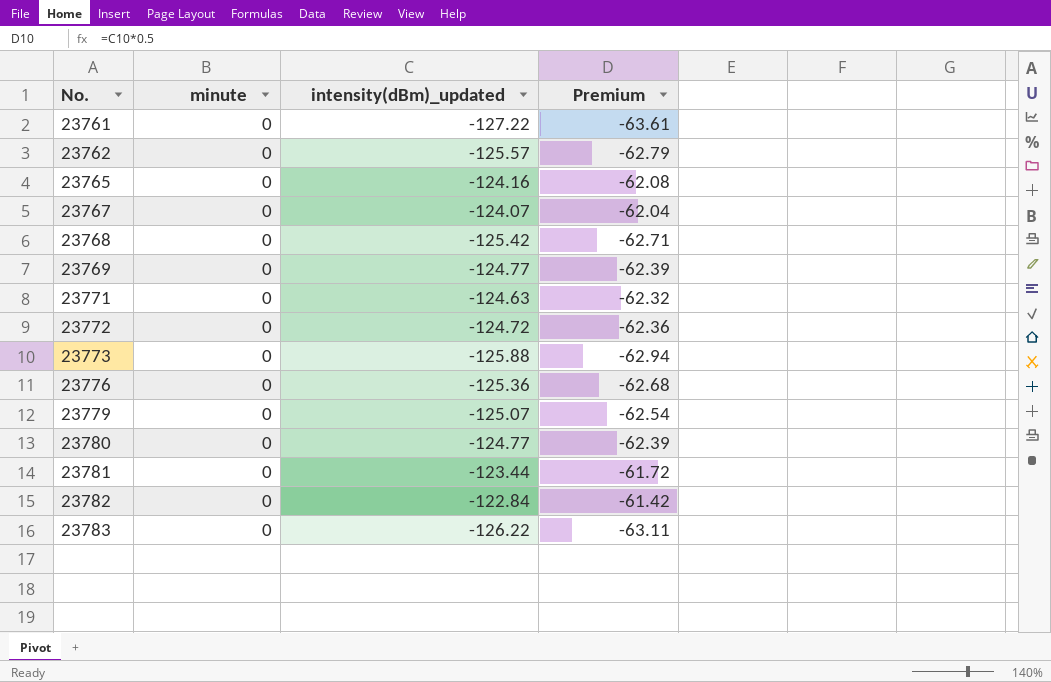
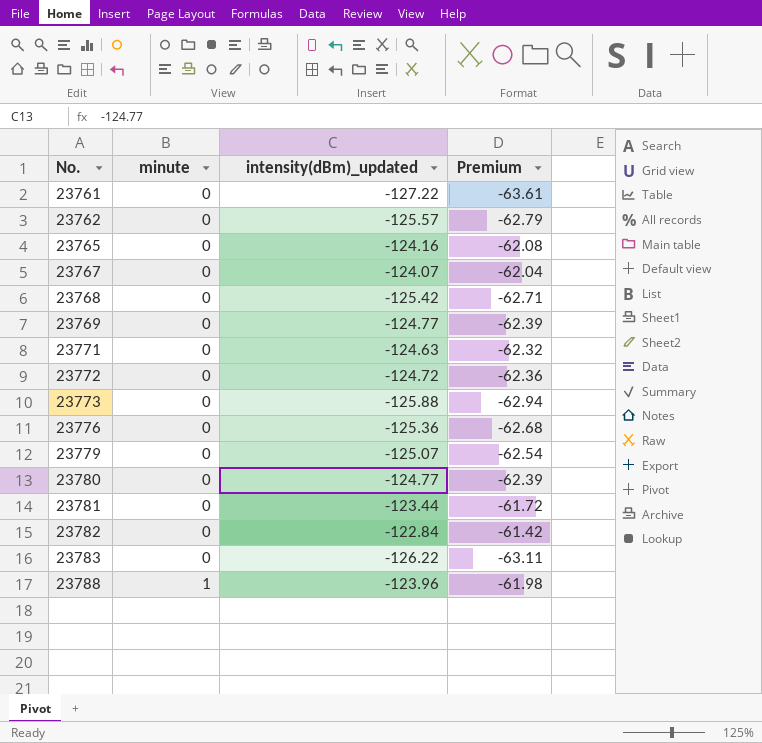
row 23788: none -> 1 | -123.96 | -61.98

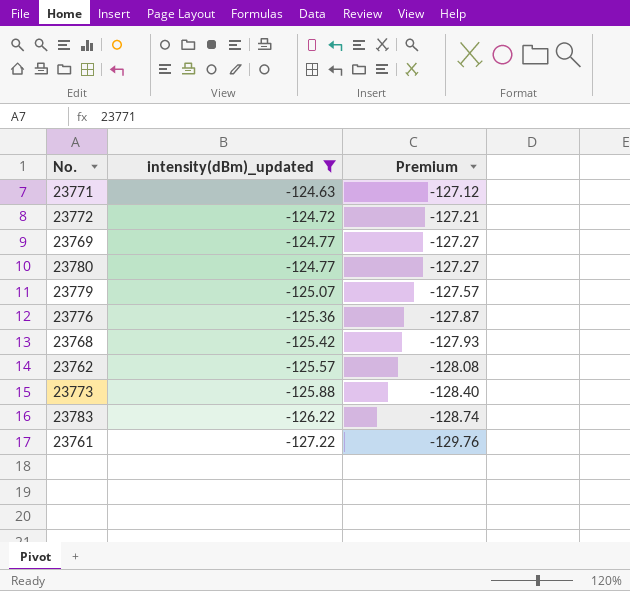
filter: none -> intensity(dBm)_updated <= -124.63
row order: No. ascending -> intensity(dBm)_updated descending
column minute | position: 2 -> none
column Premium | formula: [intensity(dBm)_updated] * 0.5 -> [intensity(dBm)_updated] * 1.02

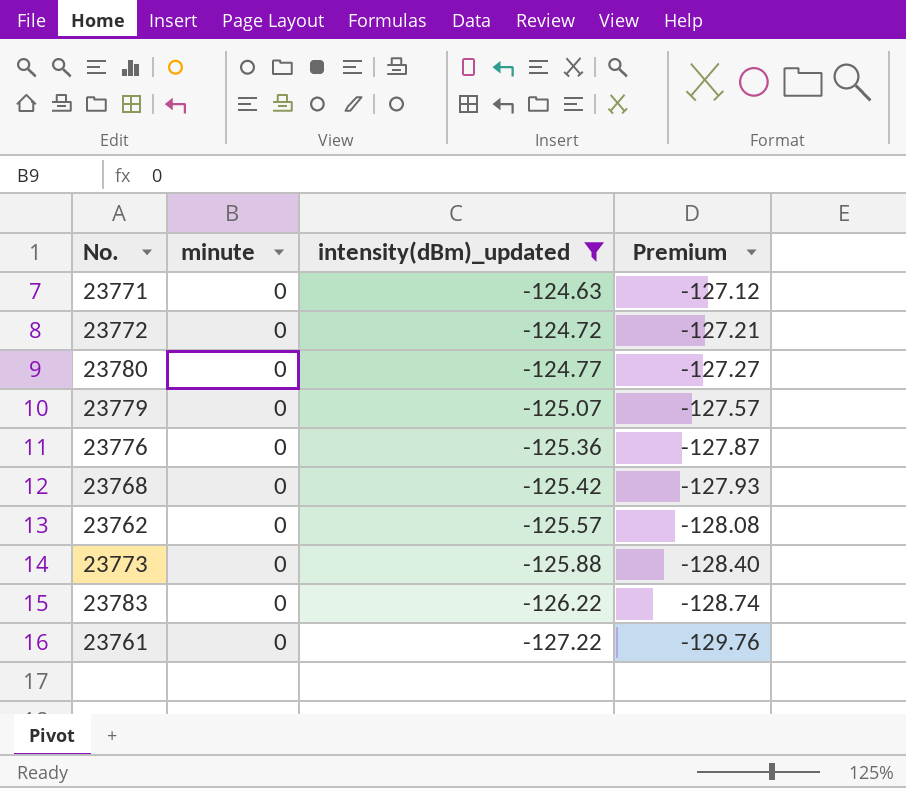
column minute | position: none -> 2
row 23769: -124.77 | -127.27 -> none

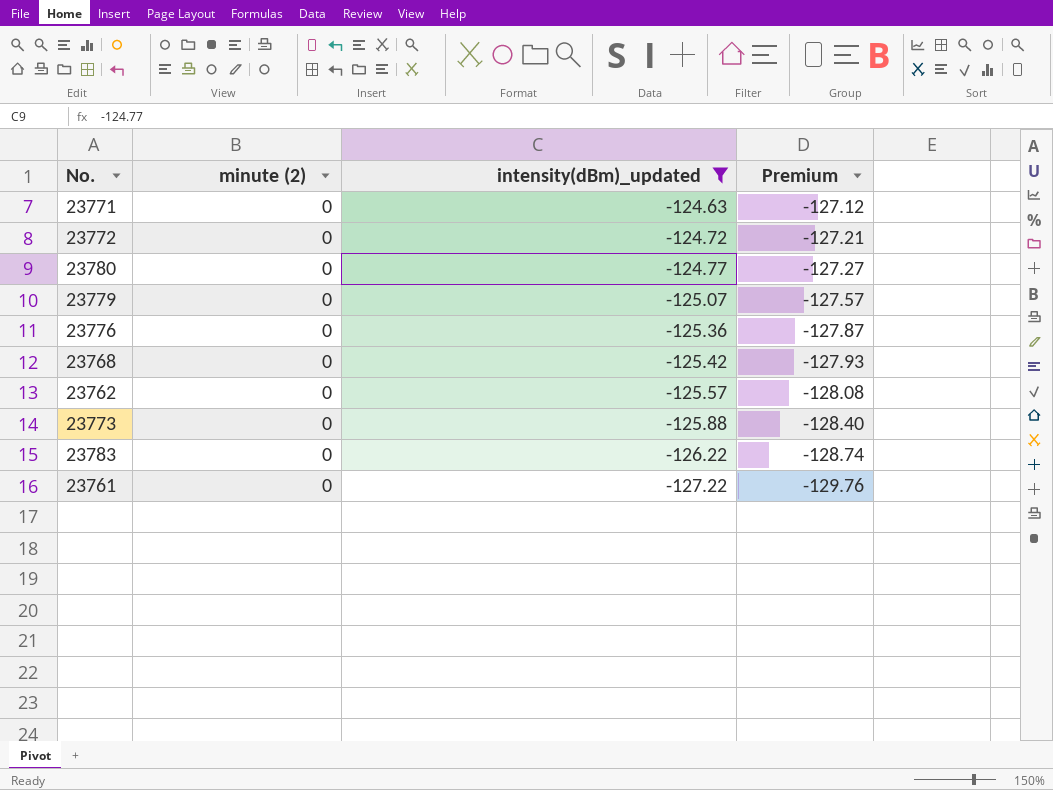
column name: minute -> minute (2)

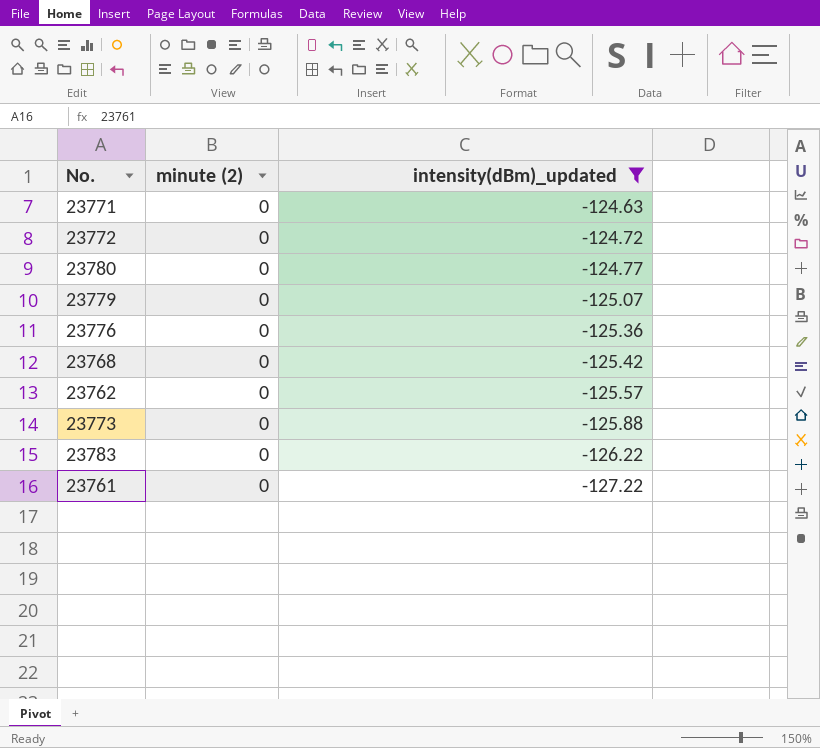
column Premium | formula: [intensity(dBm)_updated] * 1.02 -> none

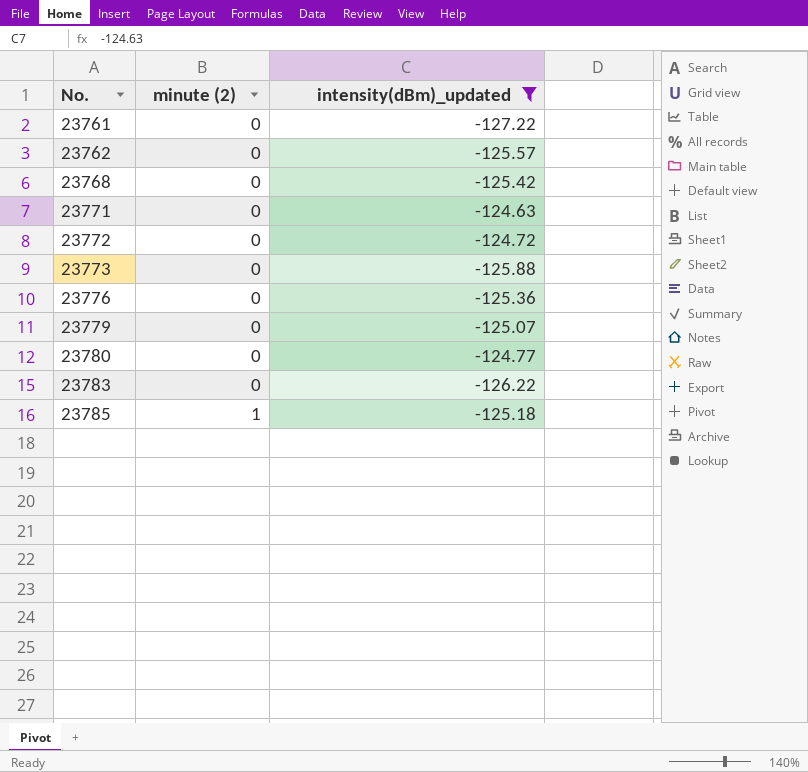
row order: intensity(dBm)_updated descending -> No. ascending
row 23785: none -> 1 | -125.18

